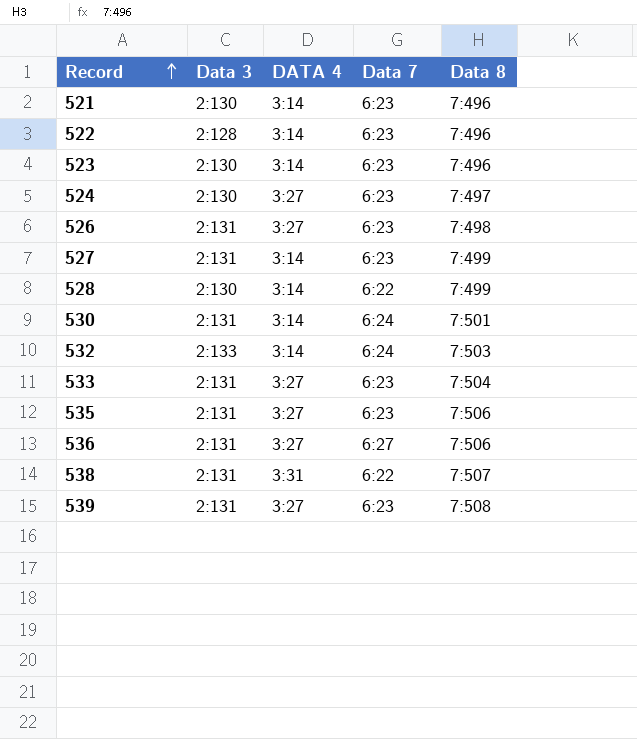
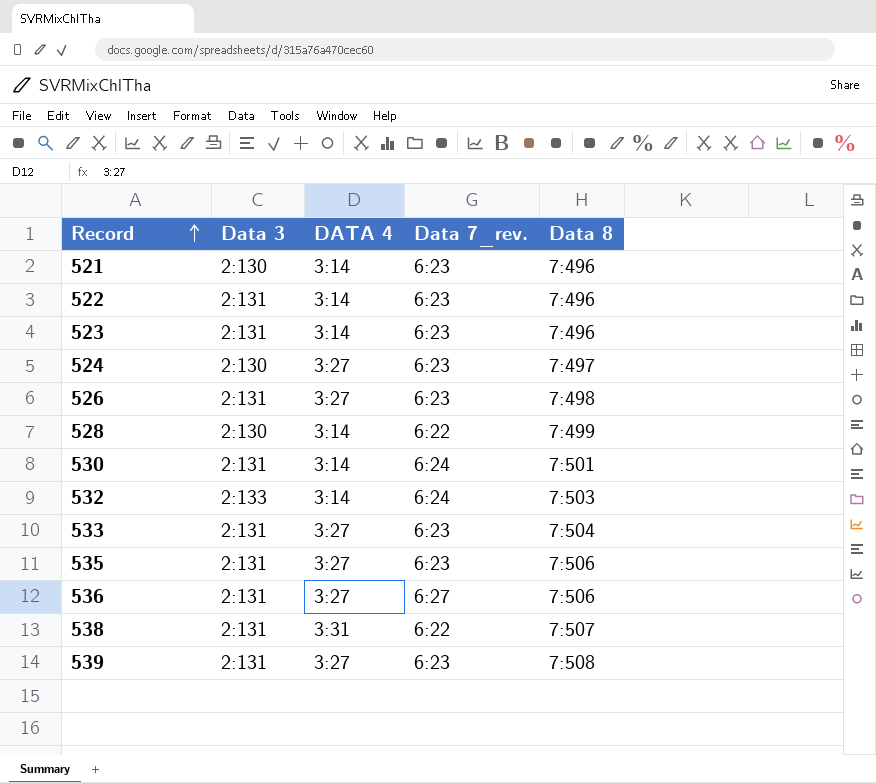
column name: Data 7 -> Data 7_rev.
row 527: 2:131 | 3:14 | 6:23 | 7:499 -> none
522 | Data 3: 2:128 -> 2:131
523 | Data 3: 2:130 -> 2:131

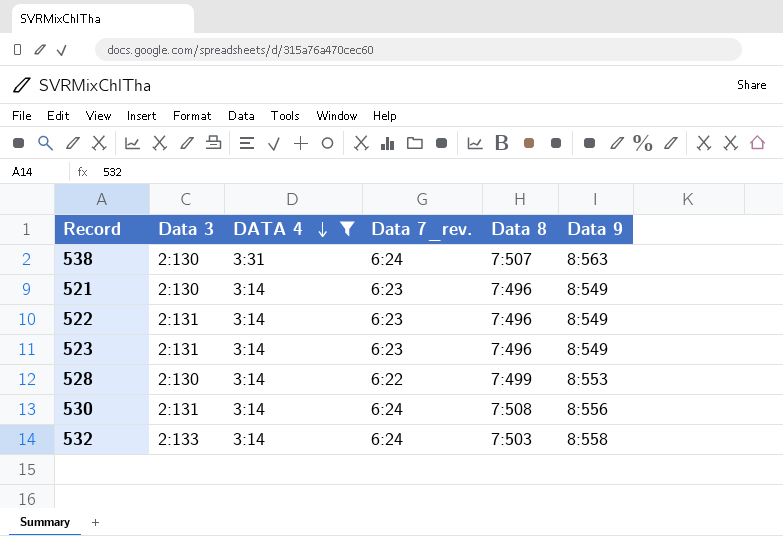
filter: none -> DATA 4 != 3:27
row order: Record ascending -> DATA 4 descending
column Data 9 | position: none -> 6
538 | Data 3: 2:131 -> 2:130
538 | Data 7_rev.: 6:22 -> 6:24
530 | Data 8: 7:501 -> 7:508

